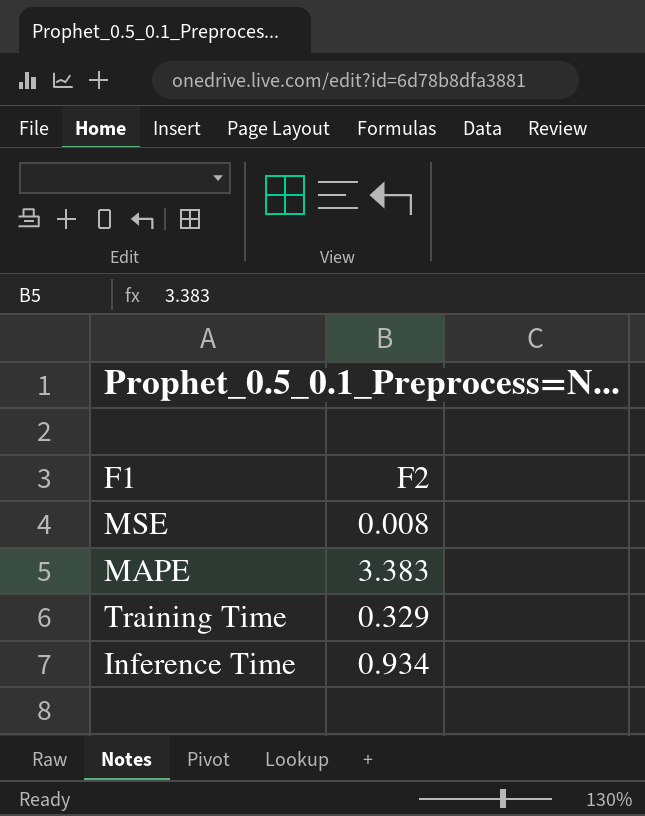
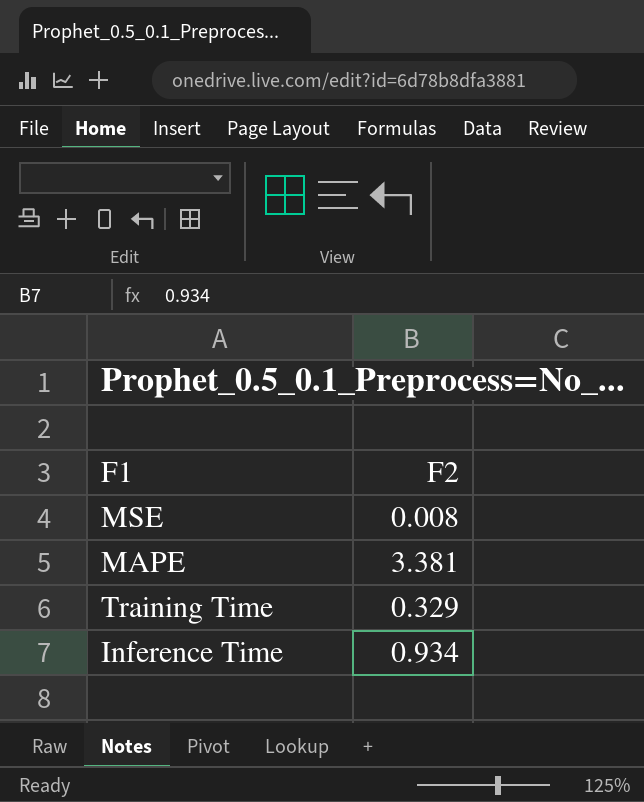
MAPE | F2: 3.383 -> 3.381

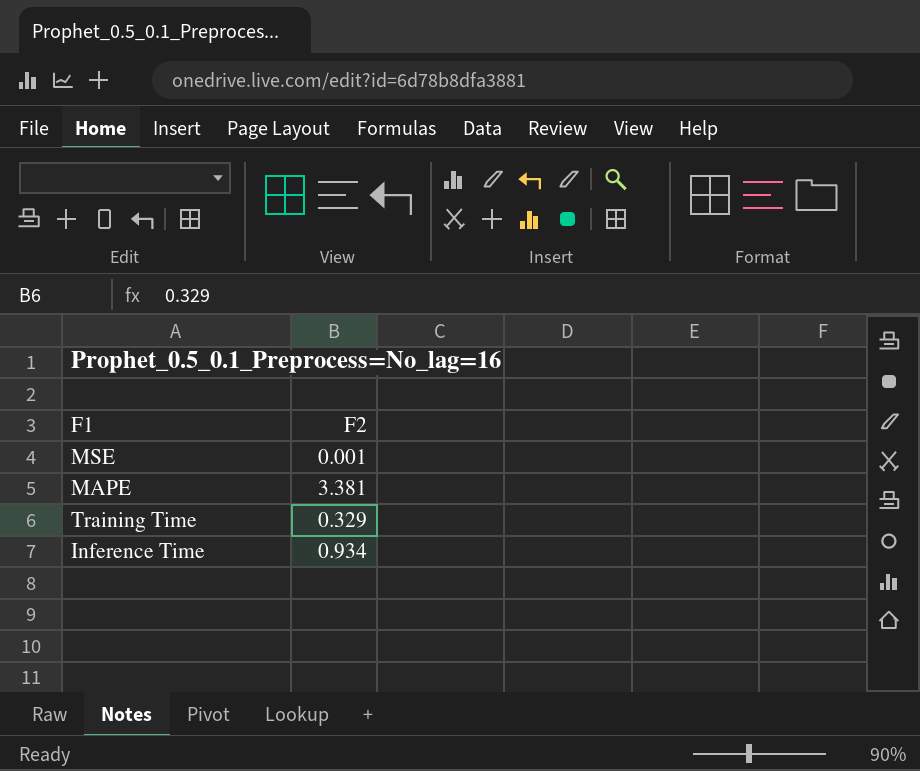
MSE | F2: 0.008 -> 0.001

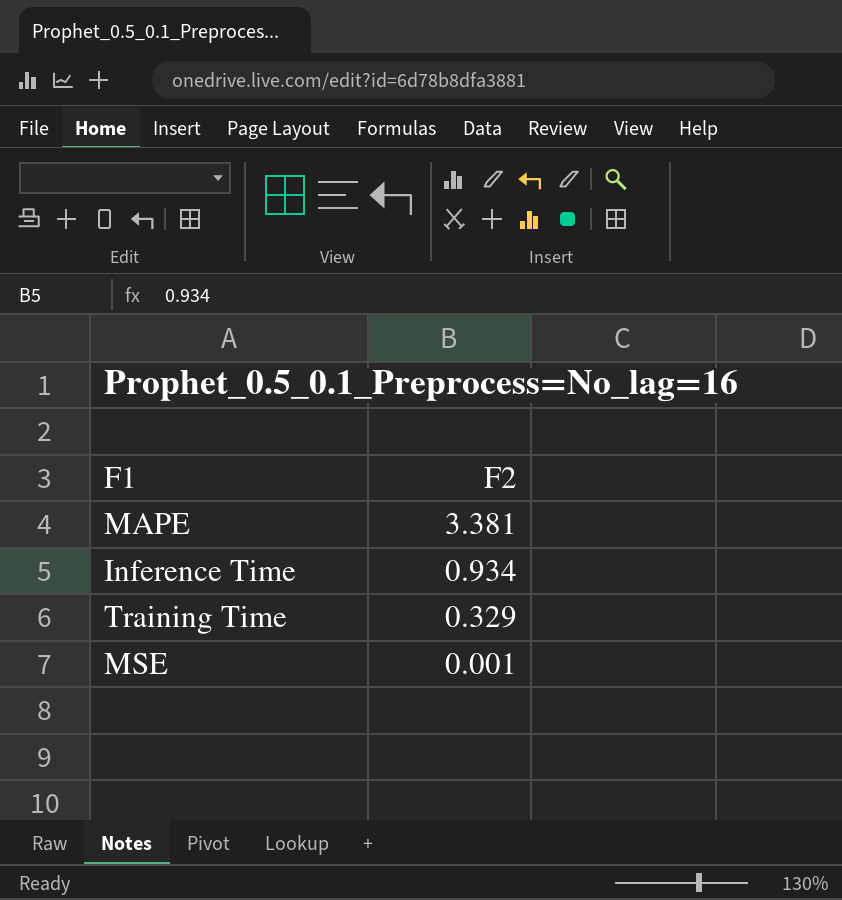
row order: none -> F2 descending

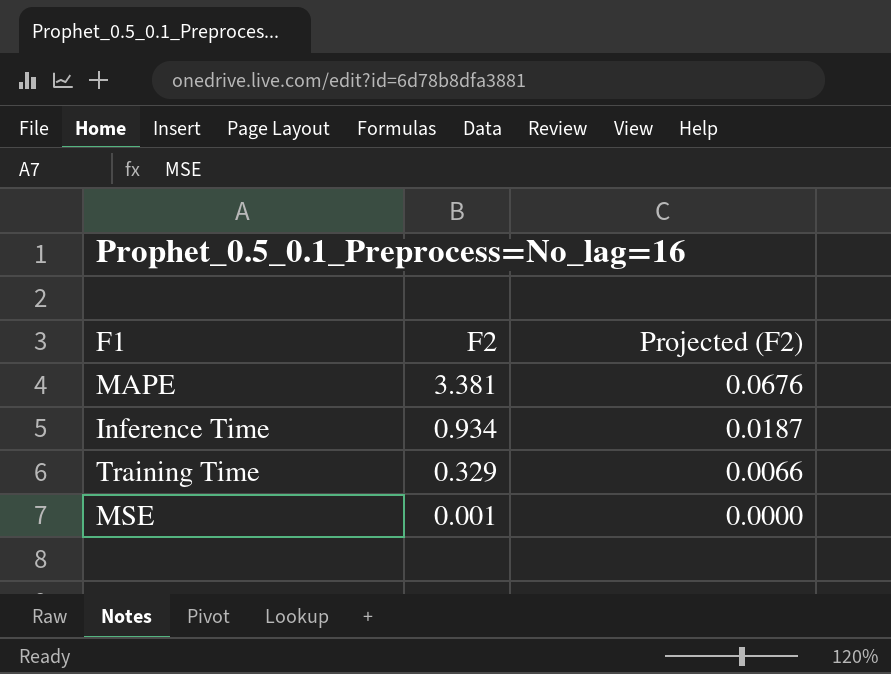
column Projected (F2) | formula: none -> [F2] * 0.02

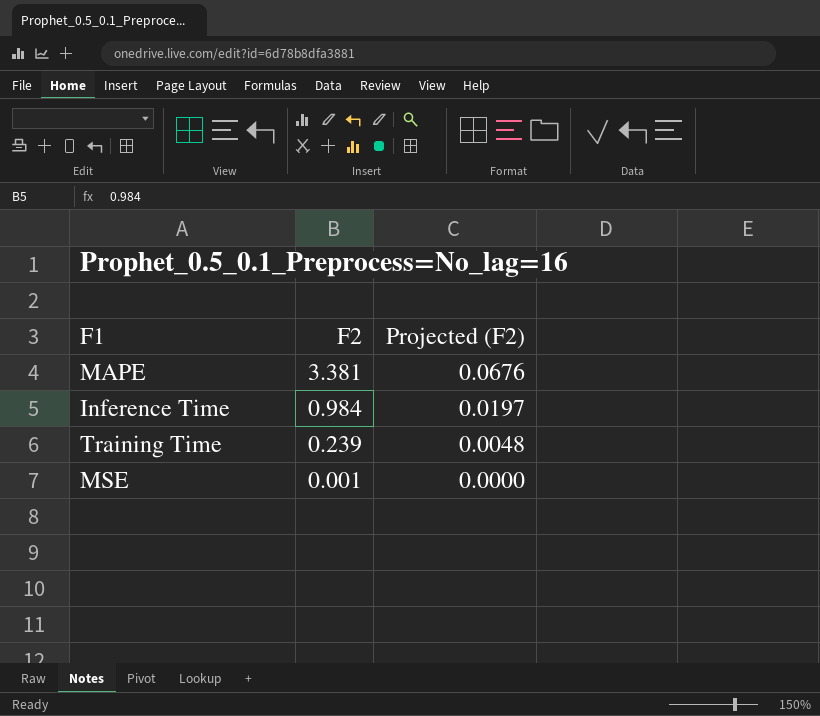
Inference Time | F2: 0.934 -> 0.984
Inference Time | Projected (F2): 0.0187 -> 0.0197
Training Time | F2: 0.329 -> 0.239
Training Time | Projected (F2): 0.0066 -> 0.0048

